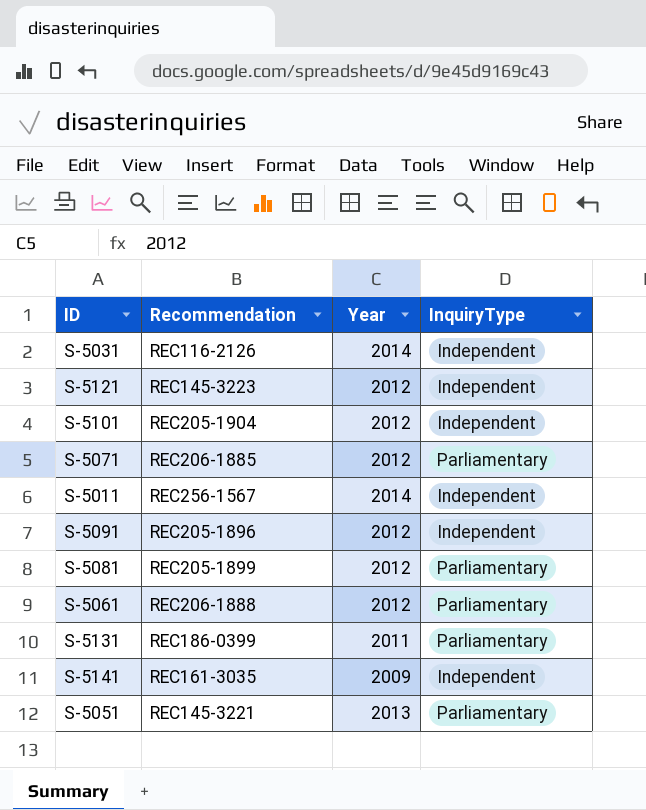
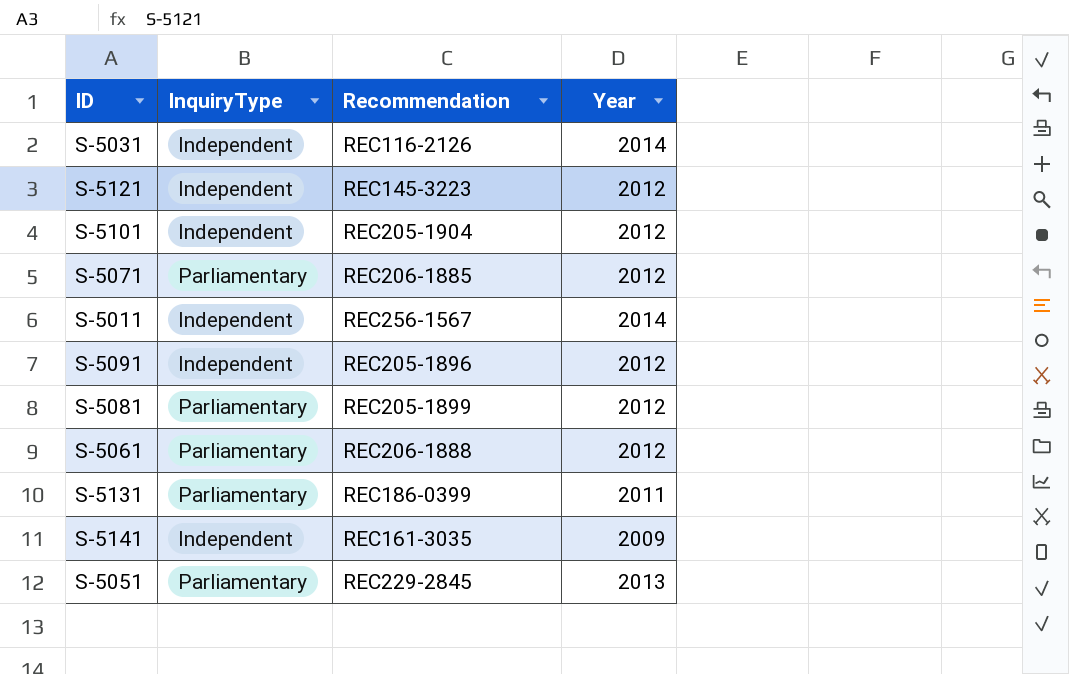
column InquiryType | position: 4 -> 2
S-5051 | Recommendation: REC145-3221 -> REC229-2845

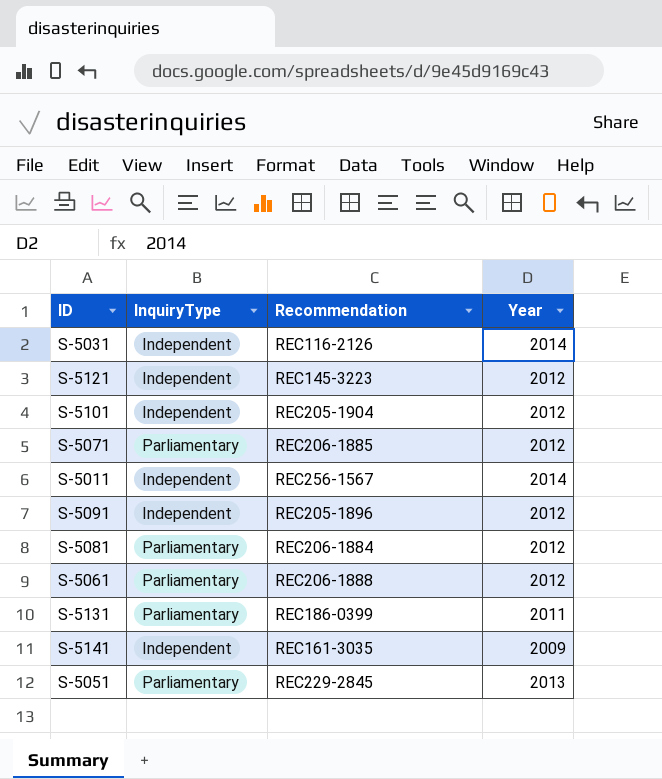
S-5081 | Recommendation: REC205-1899 -> REC206-1884

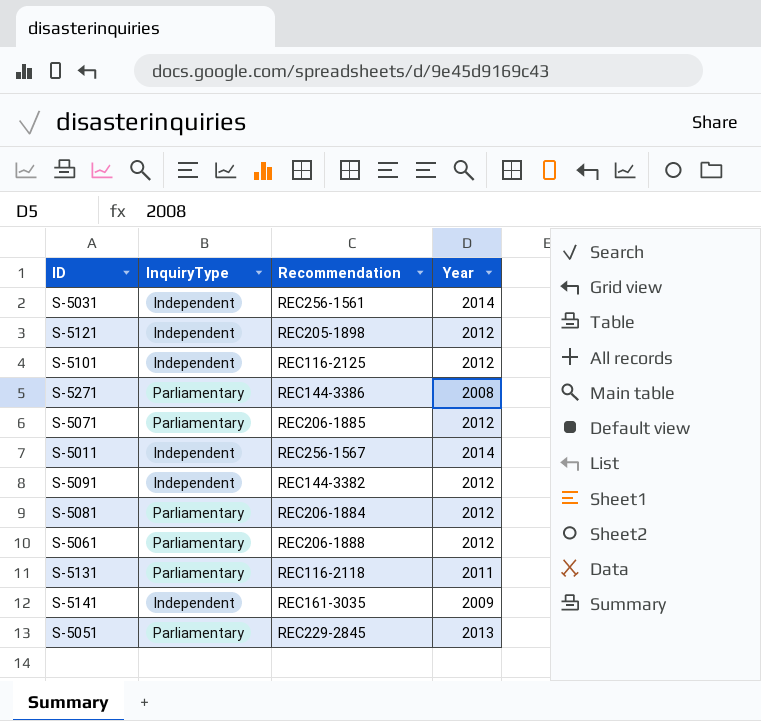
S-5031 | Recommendation: REC116-2126 -> REC256-1561
S-5121 | Recommendation: REC145-3223 -> REC205-1898
S-5101 | Recommendation: REC205-1904 -> REC116-2125
row S-5271: none -> Parliamentary | REC144-3386 | 2008
S-5091 | Recommendation: REC205-1896 -> REC144-3382
S-5131 | Recommendation: REC186-0399 -> REC116-2118

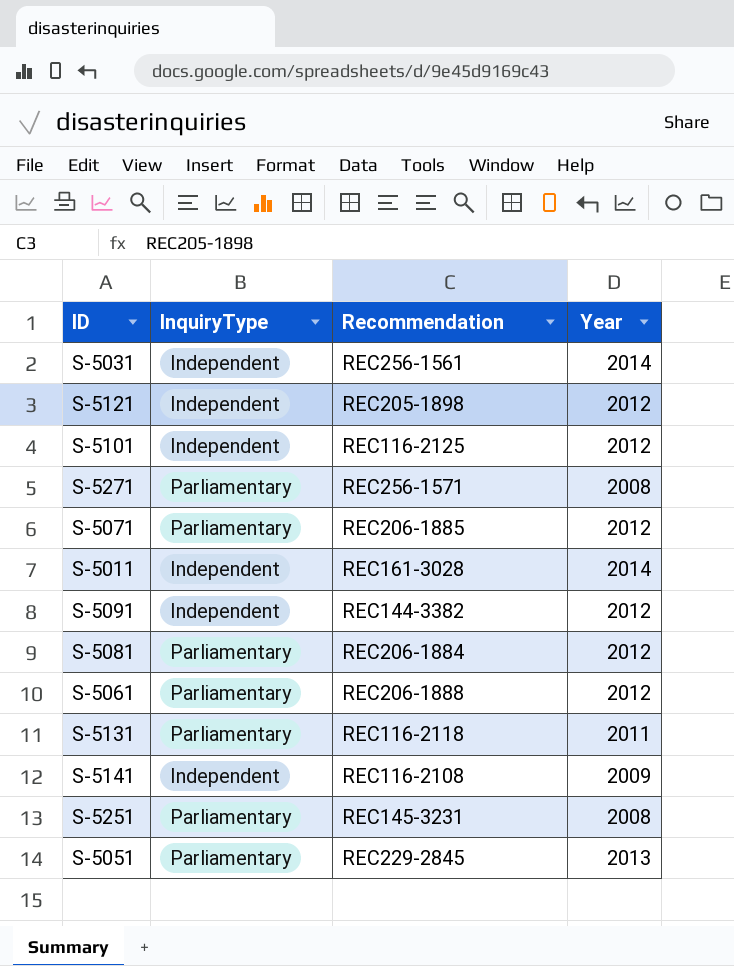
S-5271 | Recommendation: REC144-3386 -> REC256-1571
S-5011 | Recommendation: REC256-1567 -> REC161-3028
S-5141 | Recommendation: REC161-3035 -> REC116-2108
row S-5251: none -> Parliamentary | REC145-3231 | 2008

